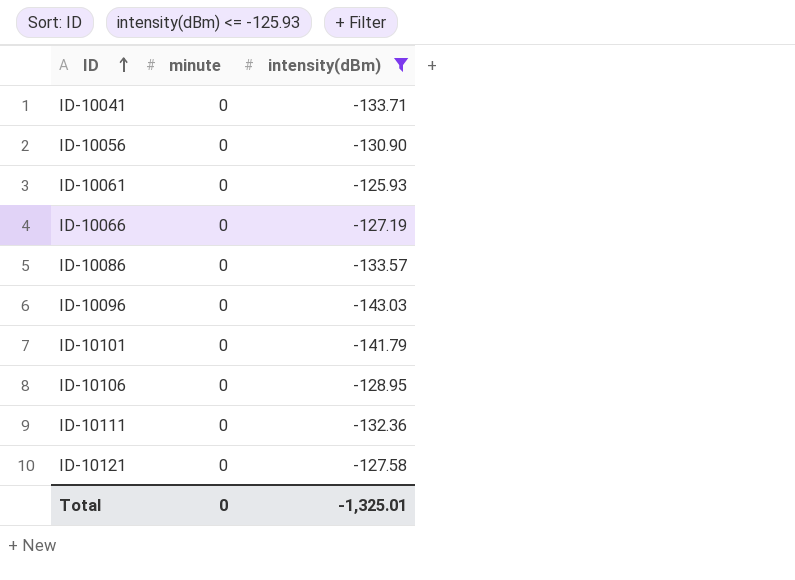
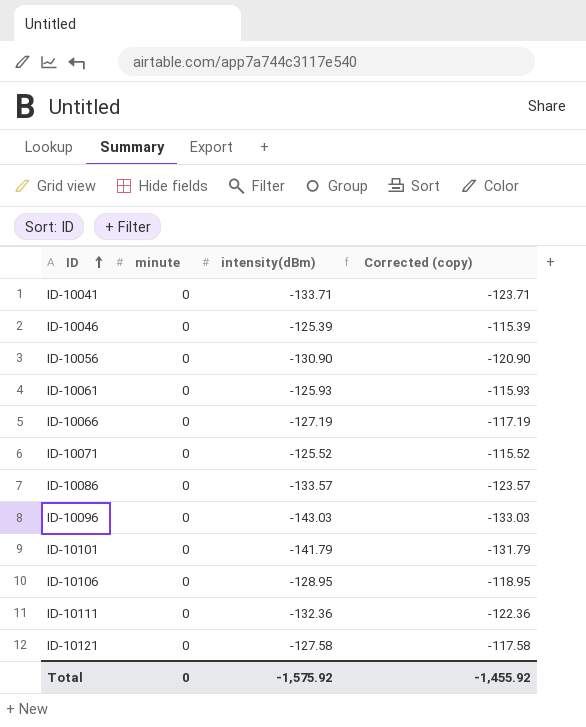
filter: intensity(dBm) <= -125.93 -> none
column Corrected (copy) | formula: none -> [intensity(dBm)] + 10
Total | intensity(dBm): -1,325.01 -> -1,575.92

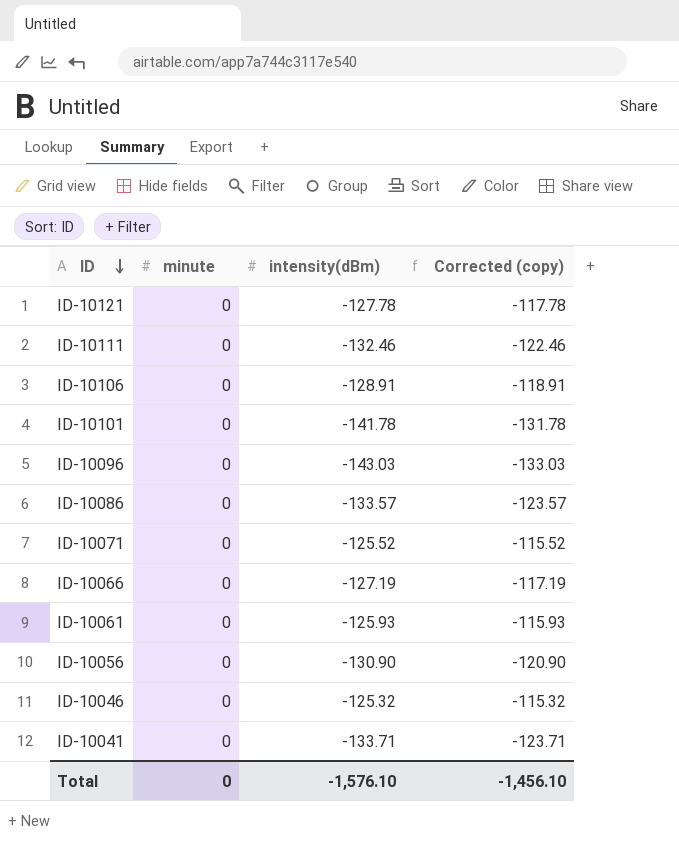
row order: ID ascending -> ID descending
ID-10121 | intensity(dBm): -127.58 -> -127.78
ID-10121 | Corrected (copy): -117.58 -> -117.78
ID-10111 | intensity(dBm): -132.36 -> -132.46
ID-10111 | Corrected (copy): -122.36 -> -122.46
ID-10106 | intensity(dBm): -128.95 -> -128.91
ID-10106 | Corrected (copy): -118.95 -> -118.91
ID-10101 | intensity(dBm): -141.79 -> -141.78
ID-10101 | Corrected (copy): -131.79 -> -131.78
ID-10046 | intensity(dBm): -125.39 -> -125.32
ID-10046 | Corrected (copy): -115.39 -> -115.32
Total | intensity(dBm): -1,575.92 -> -1,576.10
Total | Corrected (copy): -1,455.92 -> -1,456.10

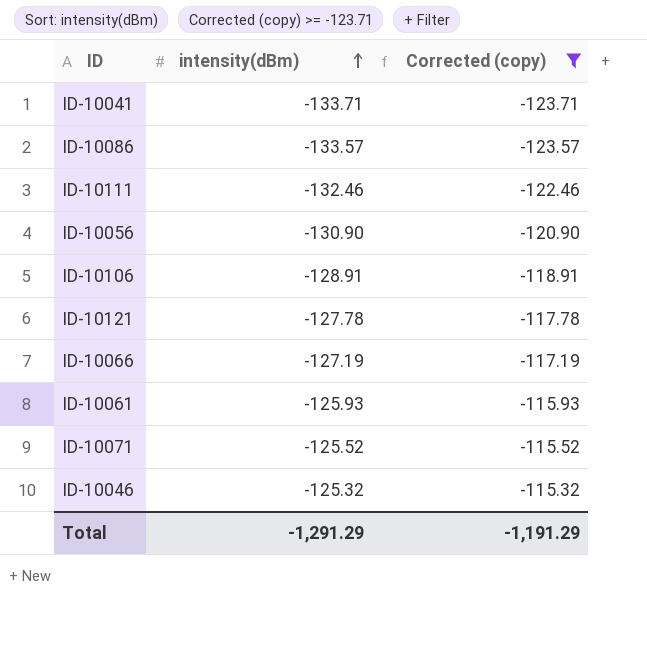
filter: none -> Corrected (copy) >= -123.71
row order: ID descending -> intensity(dBm) ascending
column minute | position: 2 -> none
Total | intensity(dBm): -1,576.10 -> -1,291.29
Total | Corrected (copy): -1,456.10 -> -1,191.29

